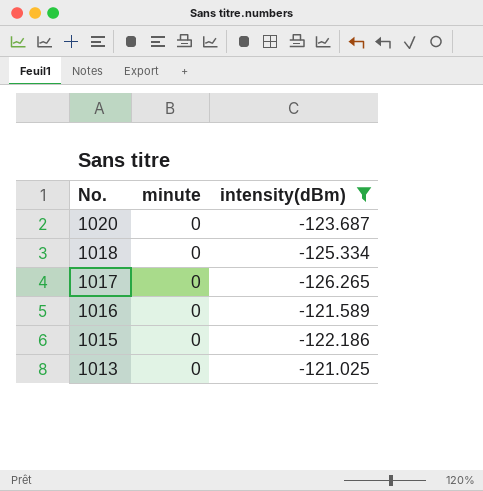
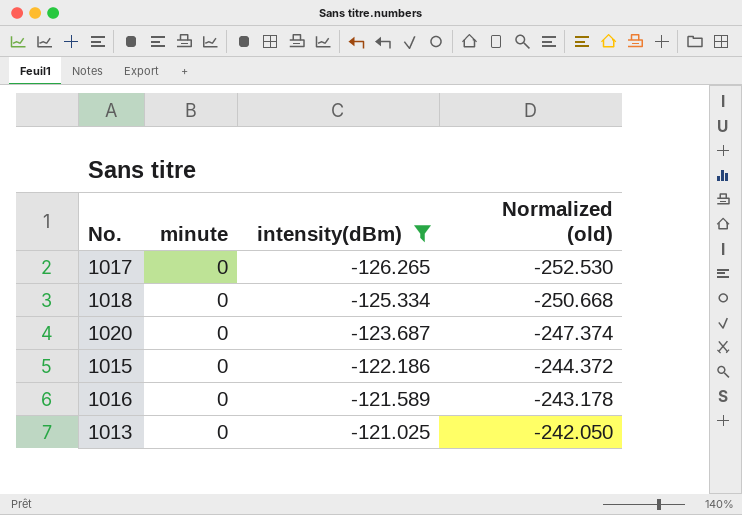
row order: No. descending -> intensity(dBm) ascending
column Normalized (old) | formula: none -> [intensity(dBm)] * 2

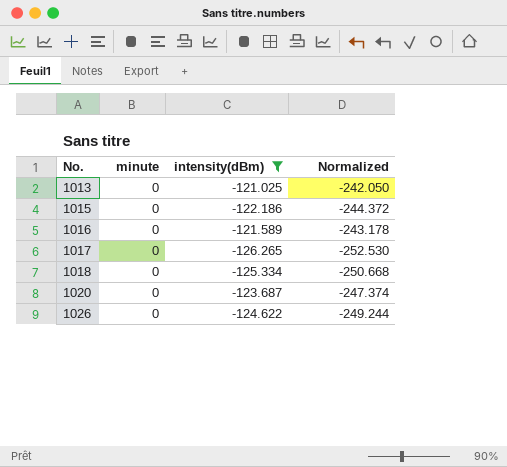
row order: intensity(dBm) ascending -> No. ascending
column name: Normalized (old) -> Normalized
row 1026: none -> 0 | -124.622 | -249.244

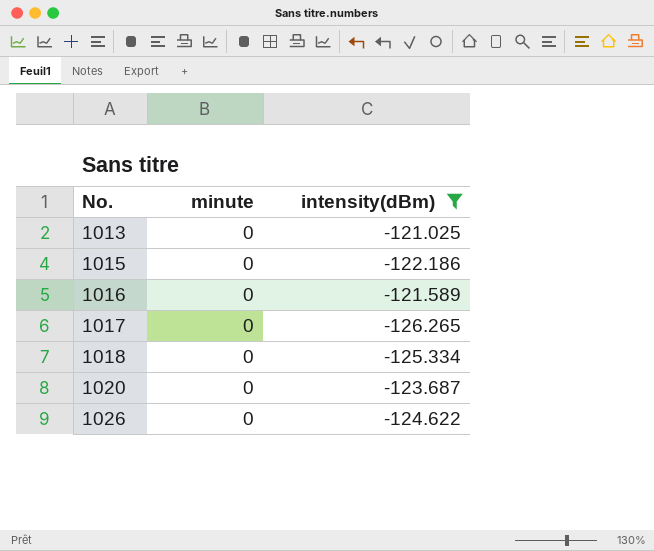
column Normalized | formula: [intensity(dBm)] * 2 -> none

